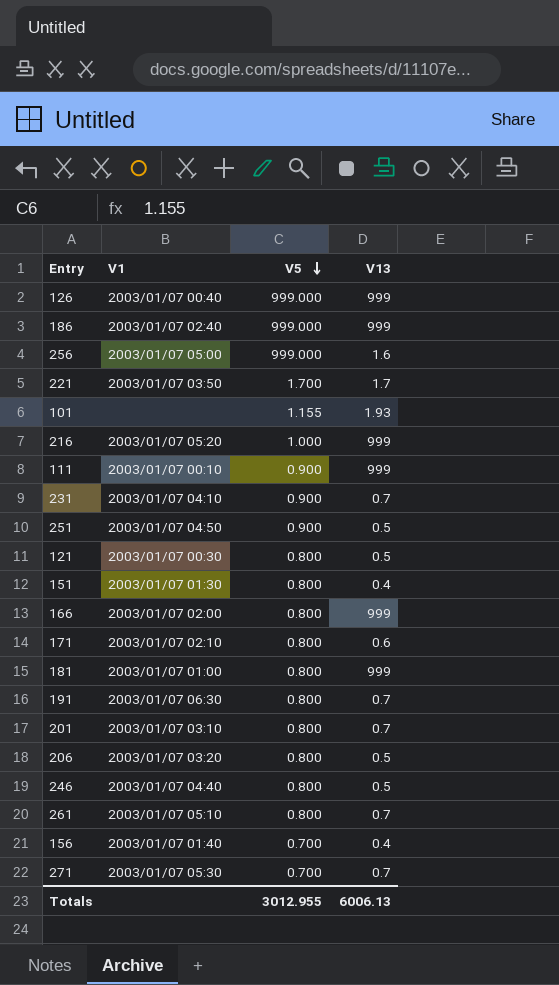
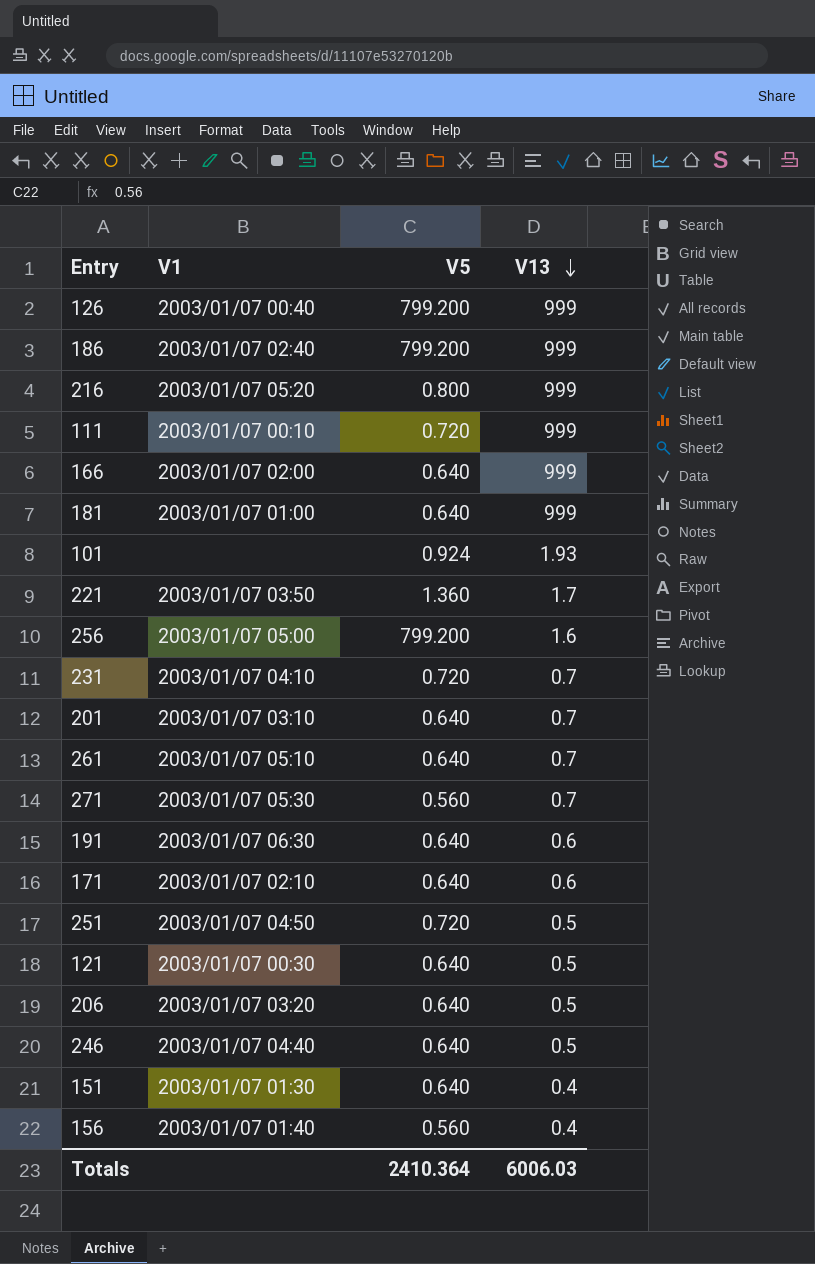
row order: V5 descending -> V13 descending
126 | V5: 999.000 -> 799.200
186 | V5: 999.000 -> 799.200
216 | V5: 1.000 -> 0.800
111 | V5: 0.900 -> 0.720
166 | V5: 0.800 -> 0.640
181 | V5: 0.800 -> 0.640
101 | V5: 1.155 -> 0.924
221 | V5: 1.700 -> 1.360
256 | V5: 999.000 -> 799.200
231 | V5: 0.900 -> 0.720
201 | V5: 0.800 -> 0.640
261 | V5: 0.800 -> 0.640
271 | V5: 0.700 -> 0.560
191 | V5: 0.800 -> 0.640
191 | V13: 0.7 -> 0.6
171 | V5: 0.800 -> 0.640
251 | V5: 0.900 -> 0.720
121 | V5: 0.800 -> 0.640
206 | V5: 0.800 -> 0.640
246 | V5: 0.800 -> 0.640
151 | V5: 0.800 -> 0.640
156 | V5: 0.700 -> 0.560
Totals | V5: 3012.955 -> 2410.364
Totals | V13: 6006.13 -> 6006.03

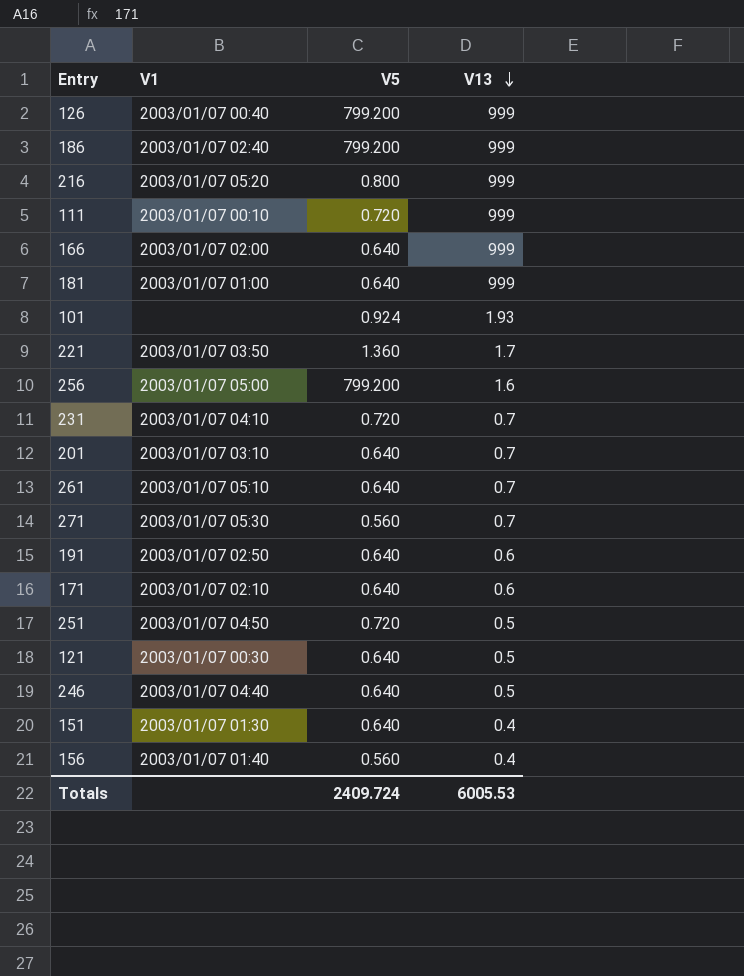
row 206: 2003/01/07 03:20 | 0.640 | 0.5 -> none
191 | V1: 2003/01/07 06:30 -> 2003/01/07 02:50
Totals | V5: 2410.364 -> 2409.724
Totals | V13: 6006.03 -> 6005.53

